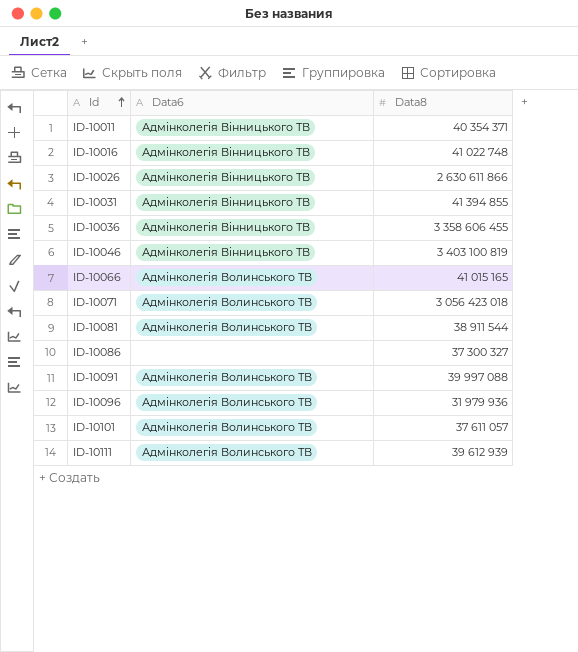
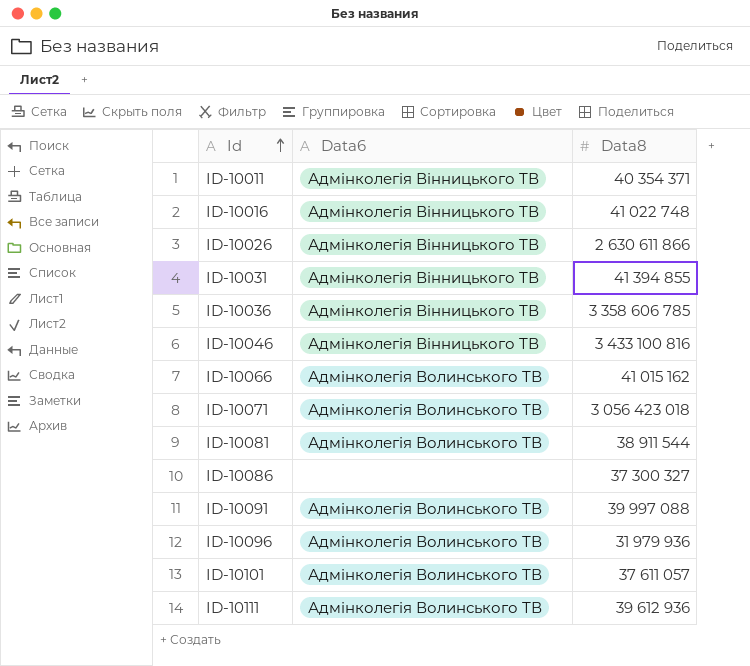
ID-10036 | Data8: 3 358 606 455 -> 3 358 606 785
ID-10046 | Data8: 3 403 100 819 -> 3 433 100 816
ID-10066 | Data8: 41 015 165 -> 41 015 162
ID-10111 | Data8: 39 612 939 -> 39 612 936

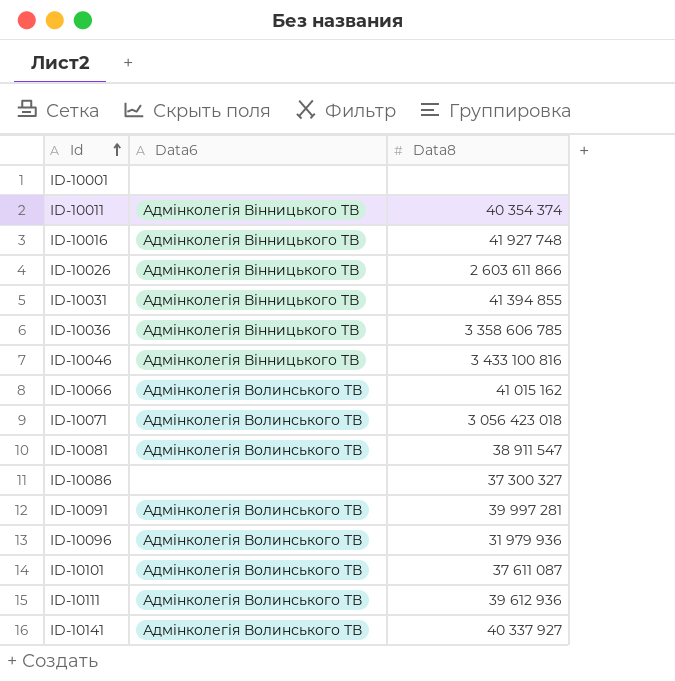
row ID-10001: none -> none | none
ID-10011 | Data8: 40 354 371 -> 40 354 374
ID-10016 | Data8: 41 022 748 -> 41 927 748
ID-10026 | Data8: 2 630 611 866 -> 2 603 611 866
ID-10081 | Data8: 38 911 544 -> 38 911 547
ID-10091 | Data8: 39 997 088 -> 39 997 281
ID-10101 | Data8: 37 611 057 -> 37 611 087
row ID-10141: none -> Адмінколегія Волинського ТВ | 40 337 927

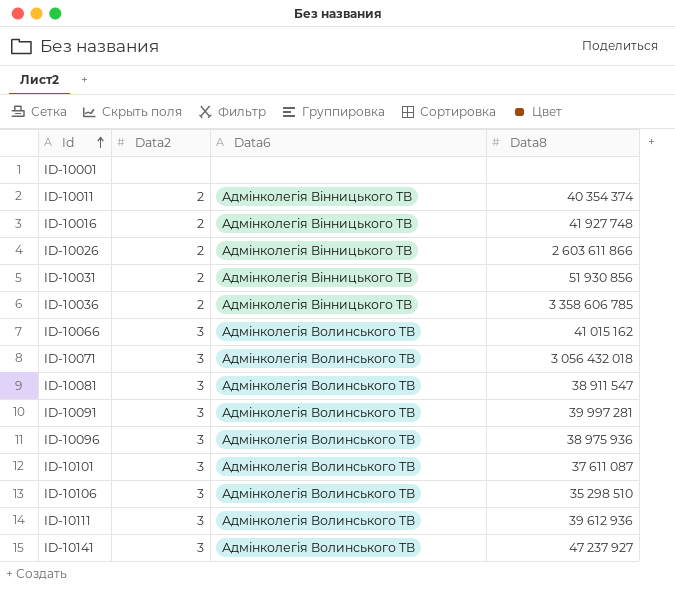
column Data2 | position: none -> 2
row ID-10046: Адмінколегія Вінницького ТВ | 3 433 100 816 -> none
row ID-10086: none | 37 300 327 -> none
ID-10031 | Data8: 41 394 855 -> 51 930 856
ID-10071 | Data8: 3 056 423 018 -> 3 056 432 018
ID-10096 | Data8: 31 979 936 -> 38 975 936
row ID-10106: none -> 3 | Адмінколегія Волинського ТВ | 35 298 510
ID-10141 | Data8: 40 337 927 -> 47 237 927

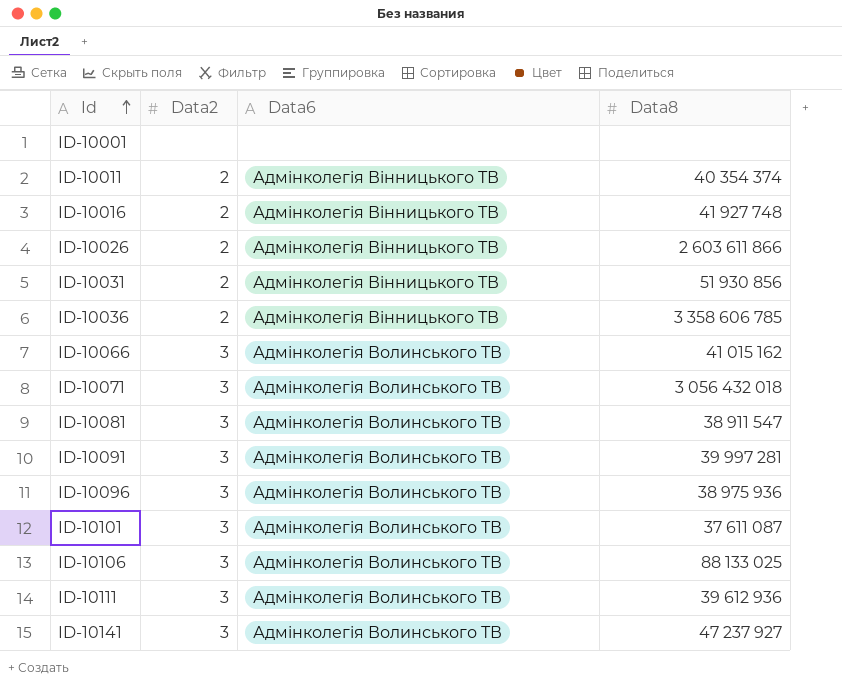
ID-10106 | Data8: 35 298 510 -> 88 133 025

